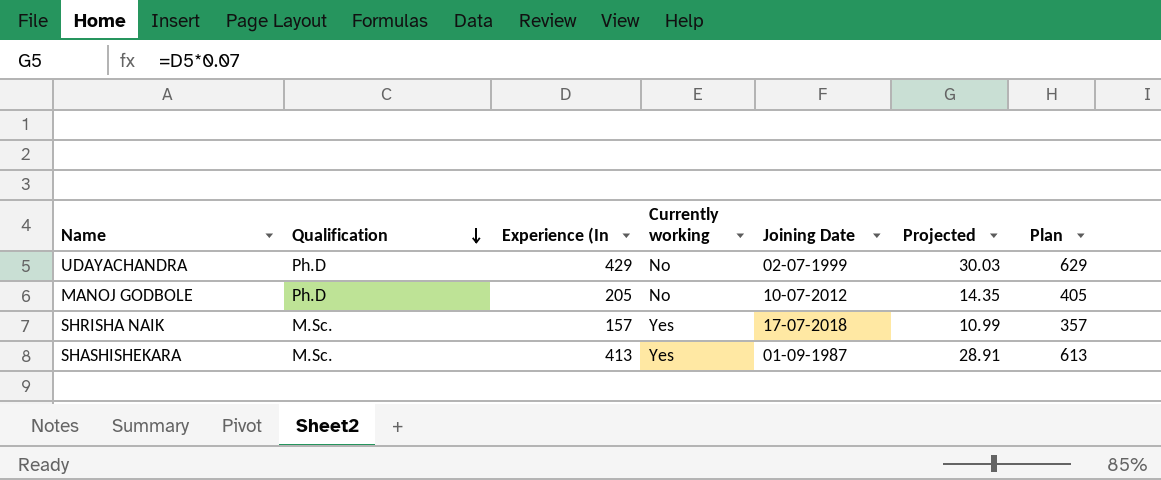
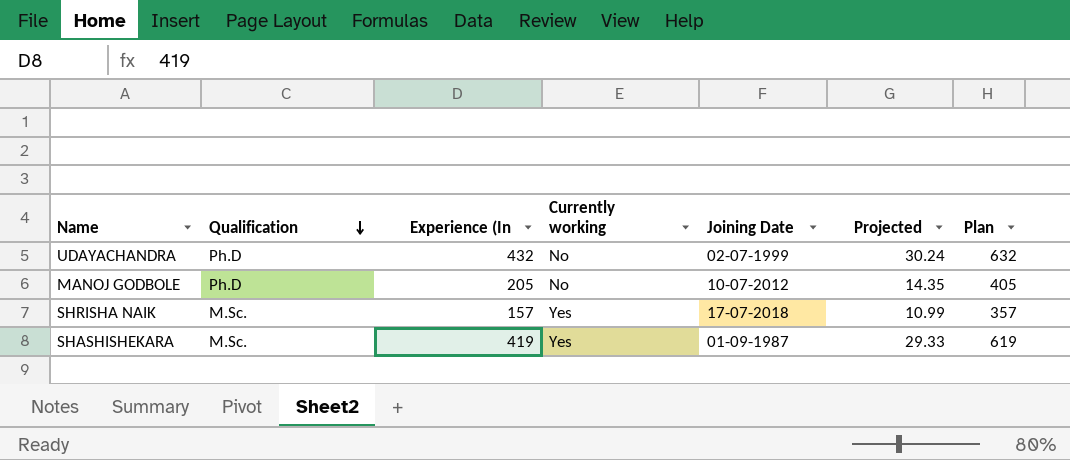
UDAYACHANDRA | Experience (In: 429 -> 432
UDAYACHANDRA | Projected: 30.03 -> 30.24
UDAYACHANDRA | Plan: 629 -> 632
SHASHISHEKARA | Experience (In: 413 -> 419
SHASHISHEKARA | Projected: 28.91 -> 29.33
SHASHISHEKARA | Plan: 613 -> 619

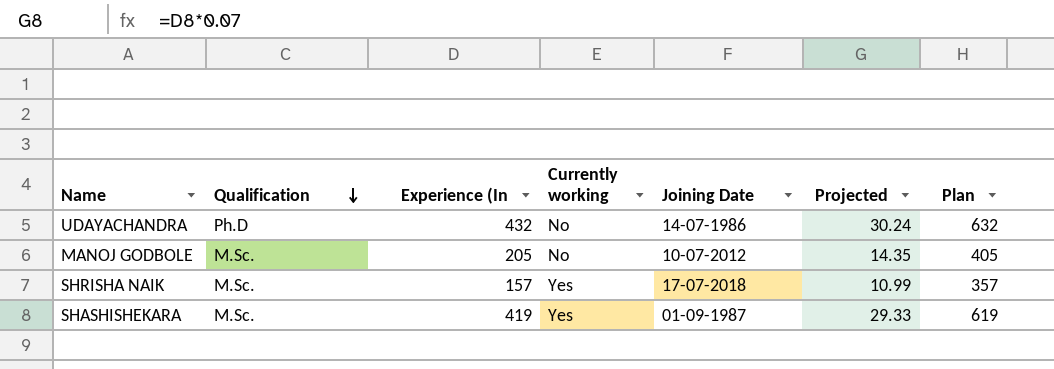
UDAYACHANDRA | Joining Date: 02-07-1999 -> 14-07-1986
MANOJ GODBOLE | Qualification: Ph.D -> M.Sc.

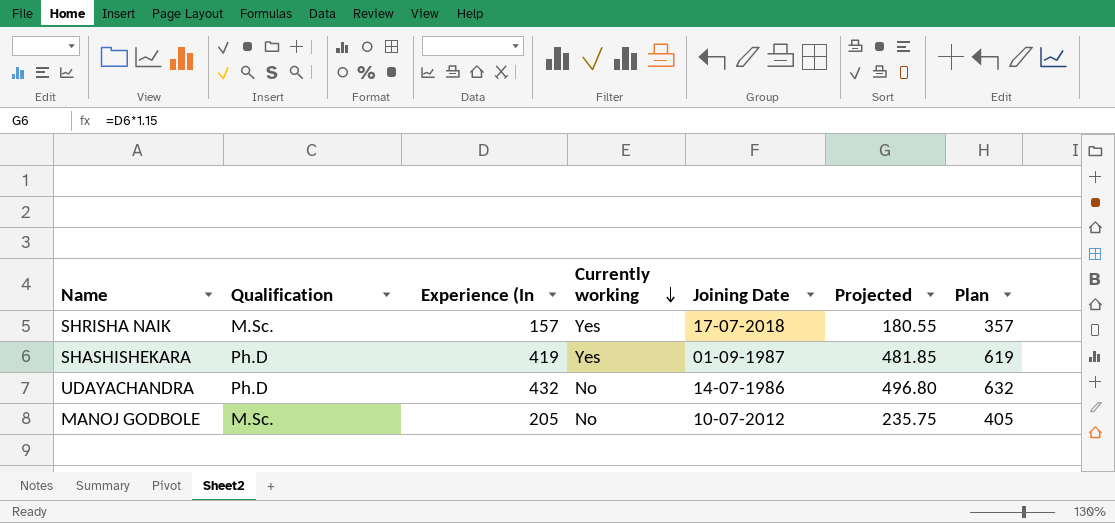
row order: Qualification descending -> Currently working descending
column Projected | formula: [Experience (In] * 0.07 -> [Experience (In] * 1.15
SHASHISHEKARA | Qualification: M.Sc. -> Ph.D

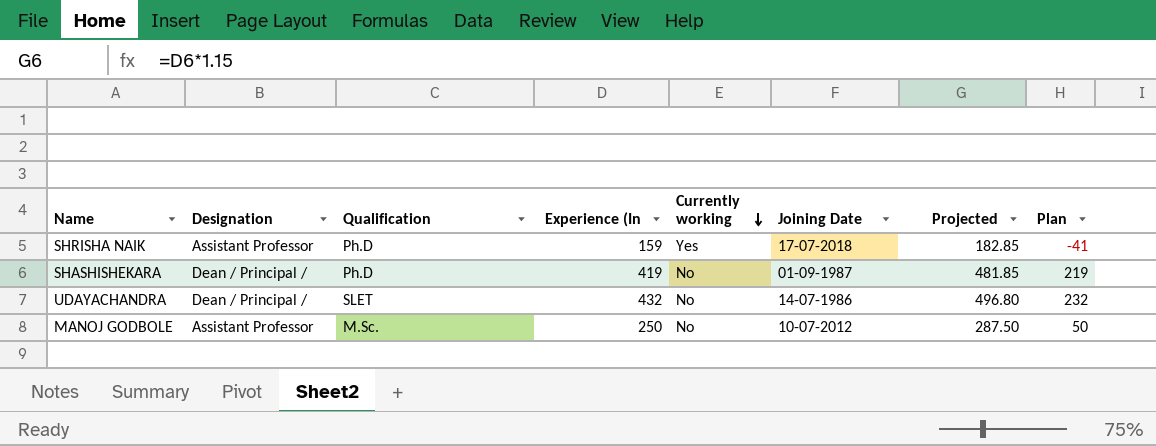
column Designation | position: none -> 2
column Plan | formula: [Experience (In] + 200 -> [Experience (In] - 200
SHRISHA NAIK | Qualification: M.Sc. -> Ph.D
SHRISHA NAIK | Experience (In: 157 -> 159
SHRISHA NAIK | Projected: 180.55 -> 182.85
SHASHISHEKARA | Currently working: Yes -> No
UDAYACHANDRA | Qualification: Ph.D -> SLET
MANOJ GODBOLE | Experience (In: 205 -> 250
MANOJ GODBOLE | Projected: 235.75 -> 287.50

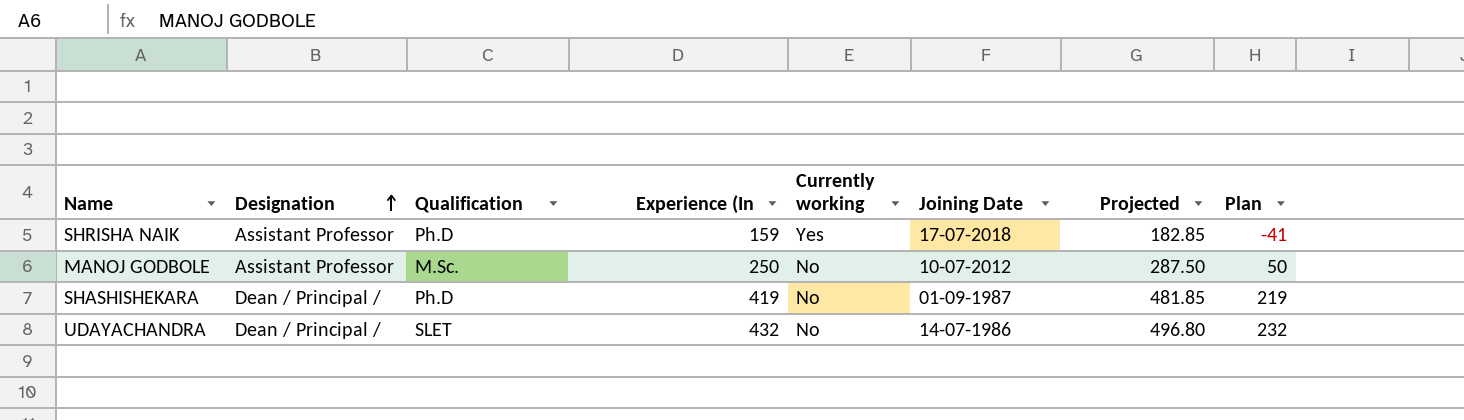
row order: Currently working descending -> Designation ascending

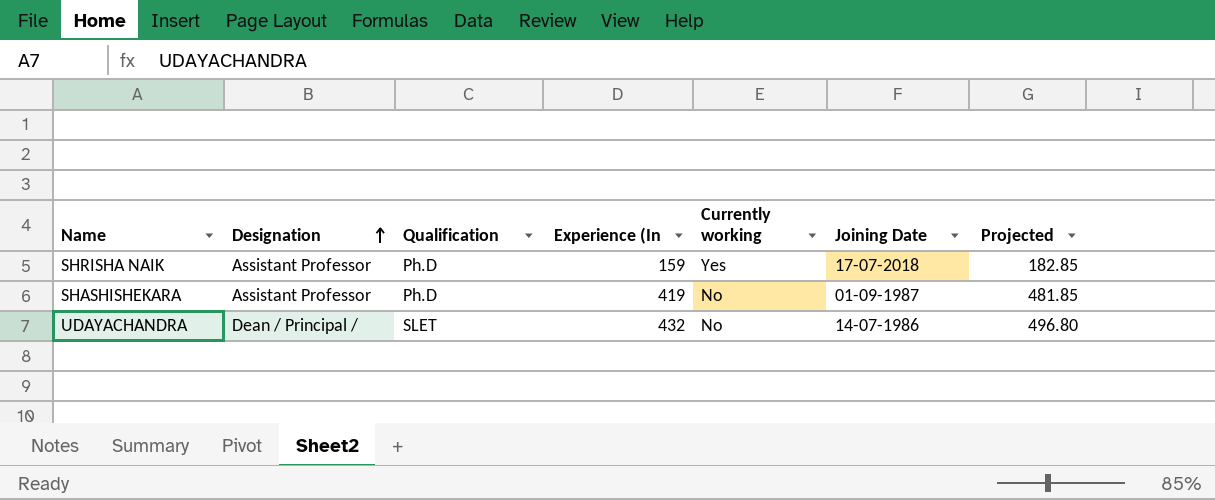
column Plan | formula: [Experience (In] - 200 -> none
row MANOJ GODBOLE: Assistant Professor | M.Sc. | 250 | No | 10-07-2012 | 287.50 | 50 -> none
SHASHISHEKARA | Designation: Dean / Principal / -> Assistant Professor

